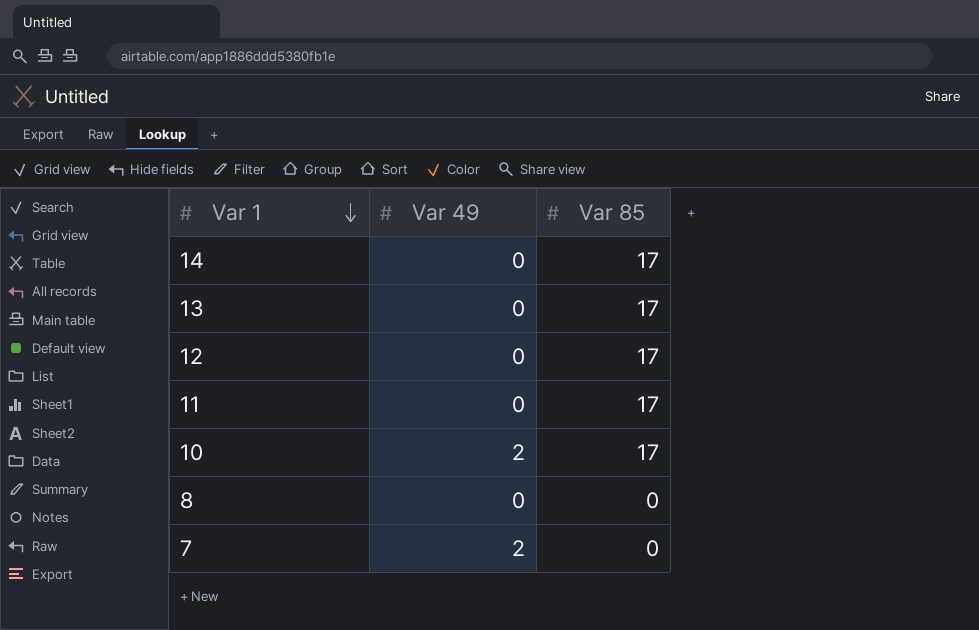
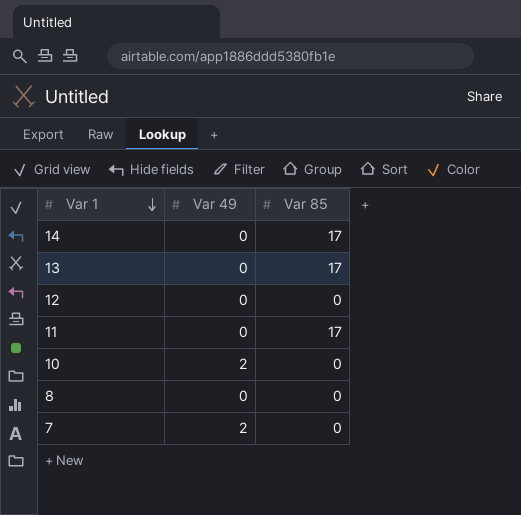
12 | Var 85: 17 -> 0
10 | Var 85: 17 -> 0

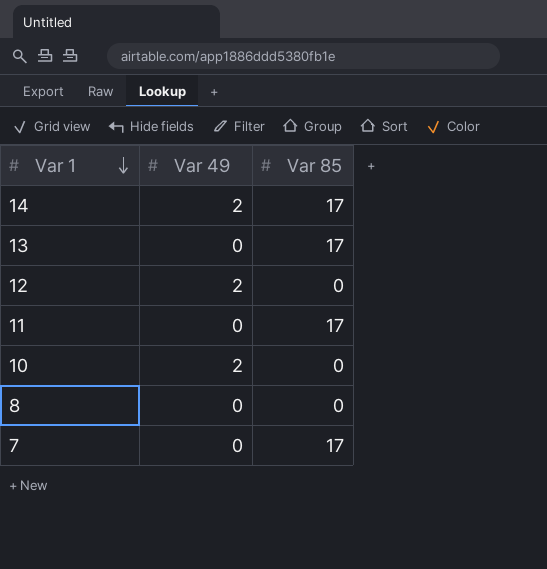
14 | Var 49: 0 -> 2
12 | Var 49: 0 -> 2
7 | Var 49: 2 -> 0
7 | Var 85: 0 -> 17

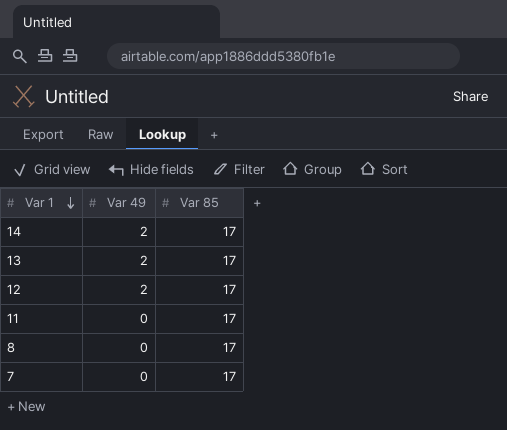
row 10: 2 | 0 -> none
13 | Var 49: 0 -> 2
12 | Var 85: 0 -> 17
8 | Var 85: 0 -> 17

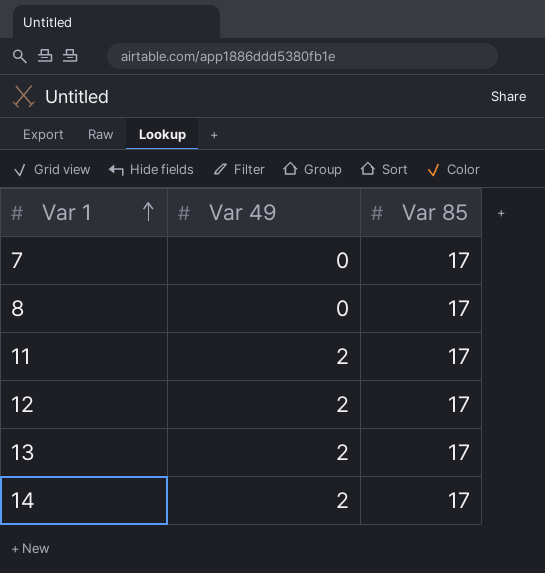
row order: Var 1 descending -> Var 1 ascending
11 | Var 49: 0 -> 2

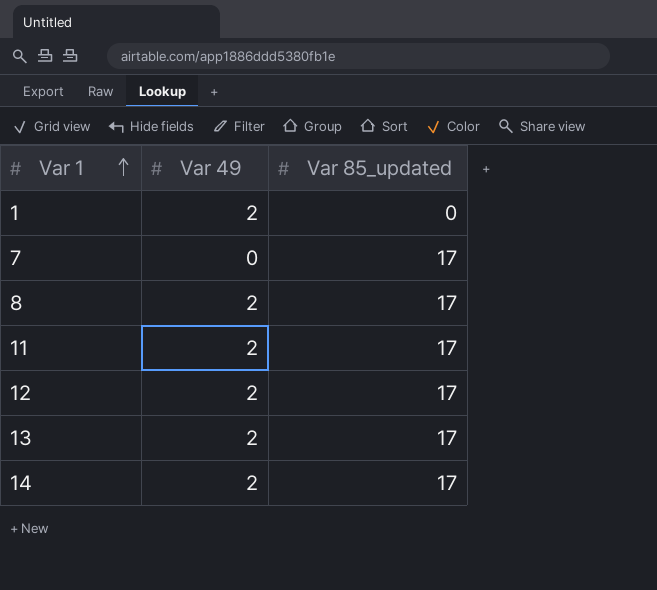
column name: Var 85 -> Var 85_updated
row 1: none -> 2 | 0
8 | Var 49: 0 -> 2

